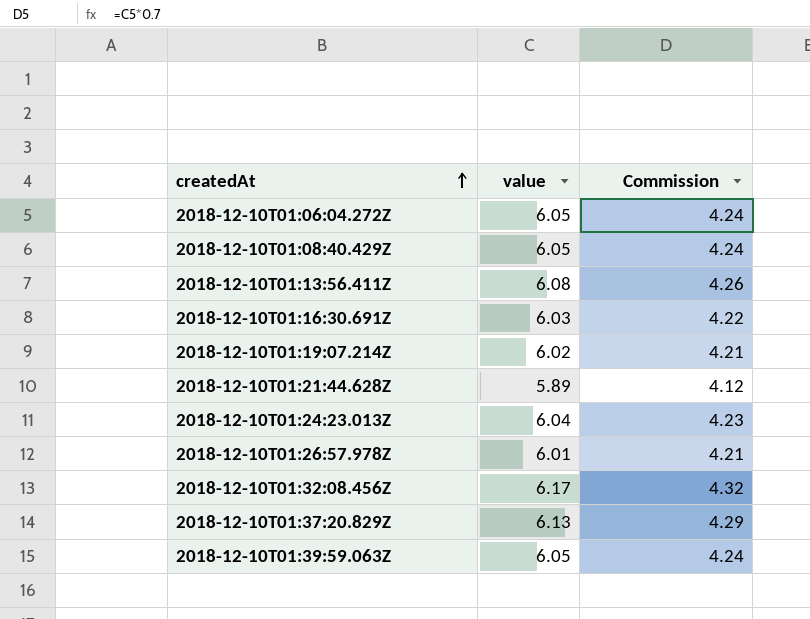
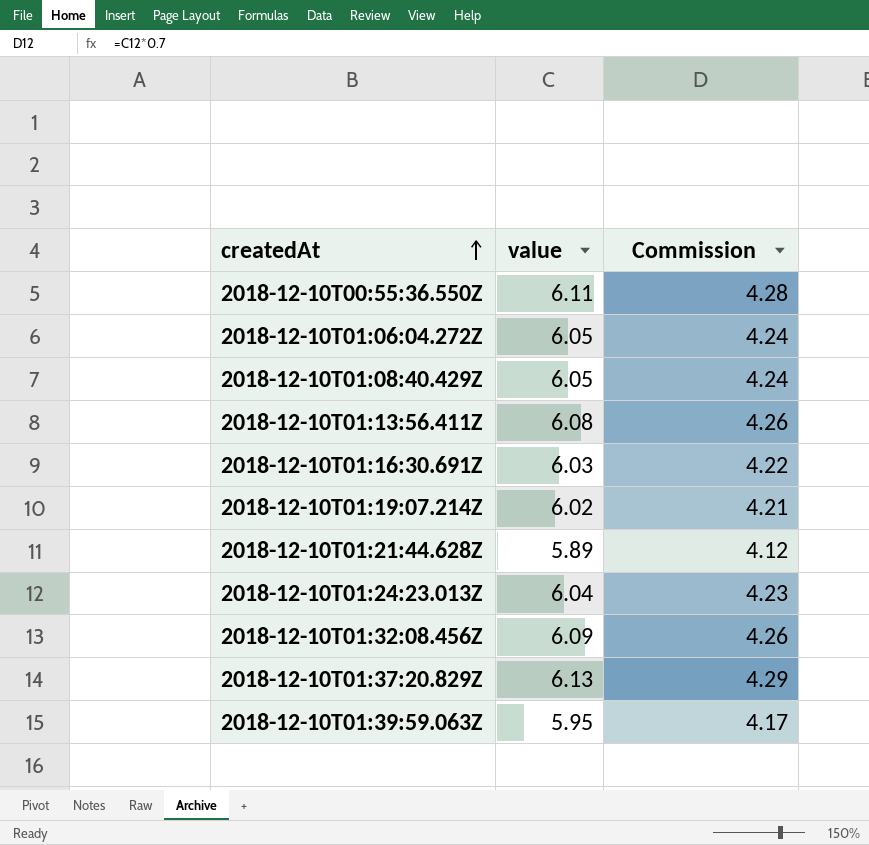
row 2018-12-10T01:26:57.978Z: 6.01 | 4.21 -> none
row 2018-12-10T00:55:36.550Z: none -> 6.11 | 4.28
2018-12-10T01:32:08.456Z | value: 6.17 -> 6.09
2018-12-10T01:32:08.456Z | Commission: 4.32 -> 4.26
2018-12-10T01:39:59.063Z | value: 6.05 -> 5.95
2018-12-10T01:39:59.063Z | Commission: 4.24 -> 4.17

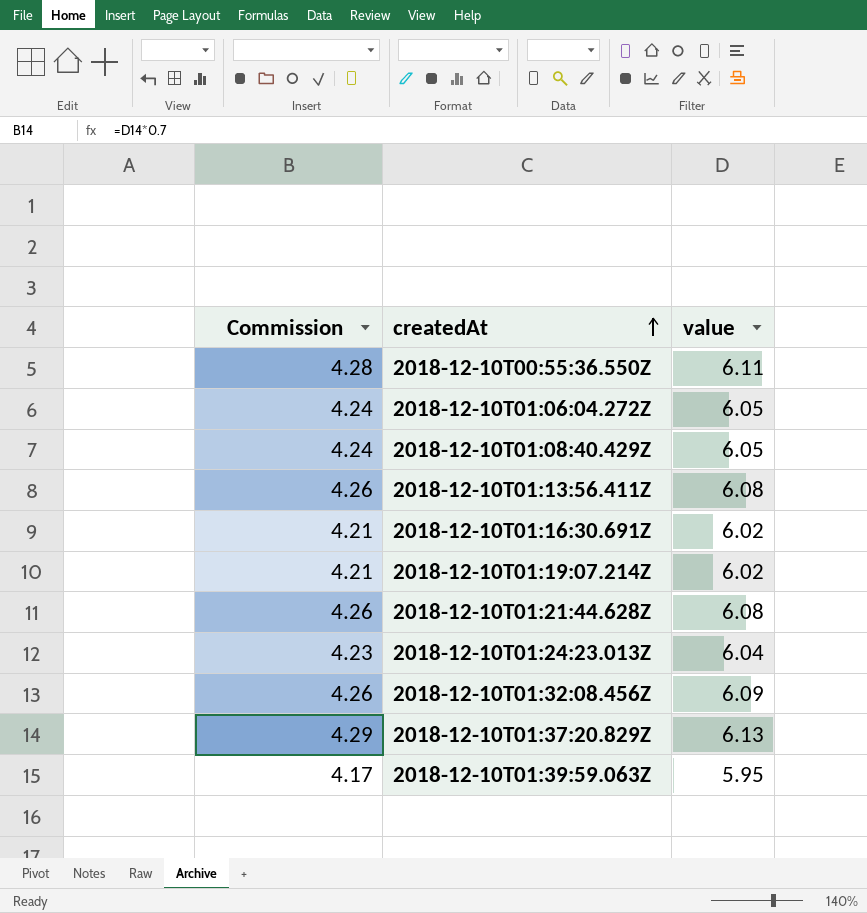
column Commission | position: 3 -> 1
2018-12-10T01:16:30.691Z | Commission: 4.22 -> 4.21
2018-12-10T01:16:30.691Z | value: 6.03 -> 6.02
2018-12-10T01:21:44.628Z | Commission: 4.12 -> 4.26
2018-12-10T01:21:44.628Z | value: 5.89 -> 6.08

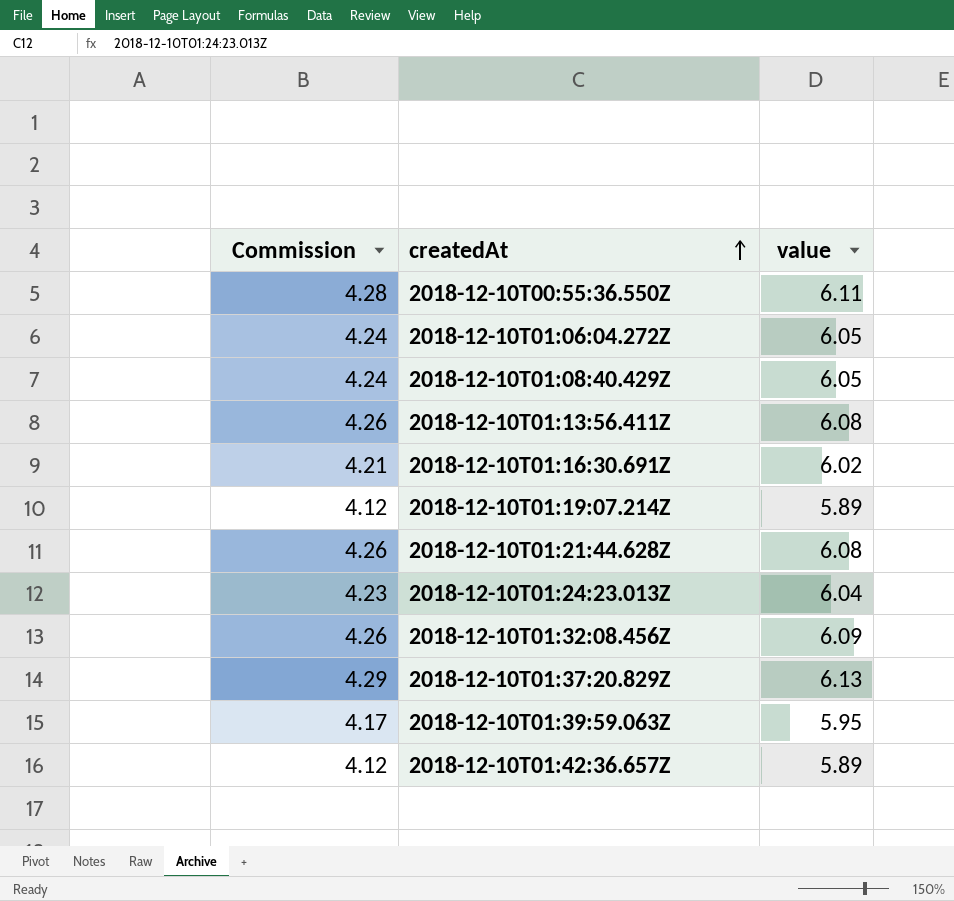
2018-12-10T01:19:07.214Z | Commission: 4.21 -> 4.12
2018-12-10T01:19:07.214Z | value: 6.02 -> 5.89
row 2018-12-10T01:42:36.657Z: none -> 4.12 | 5.89

